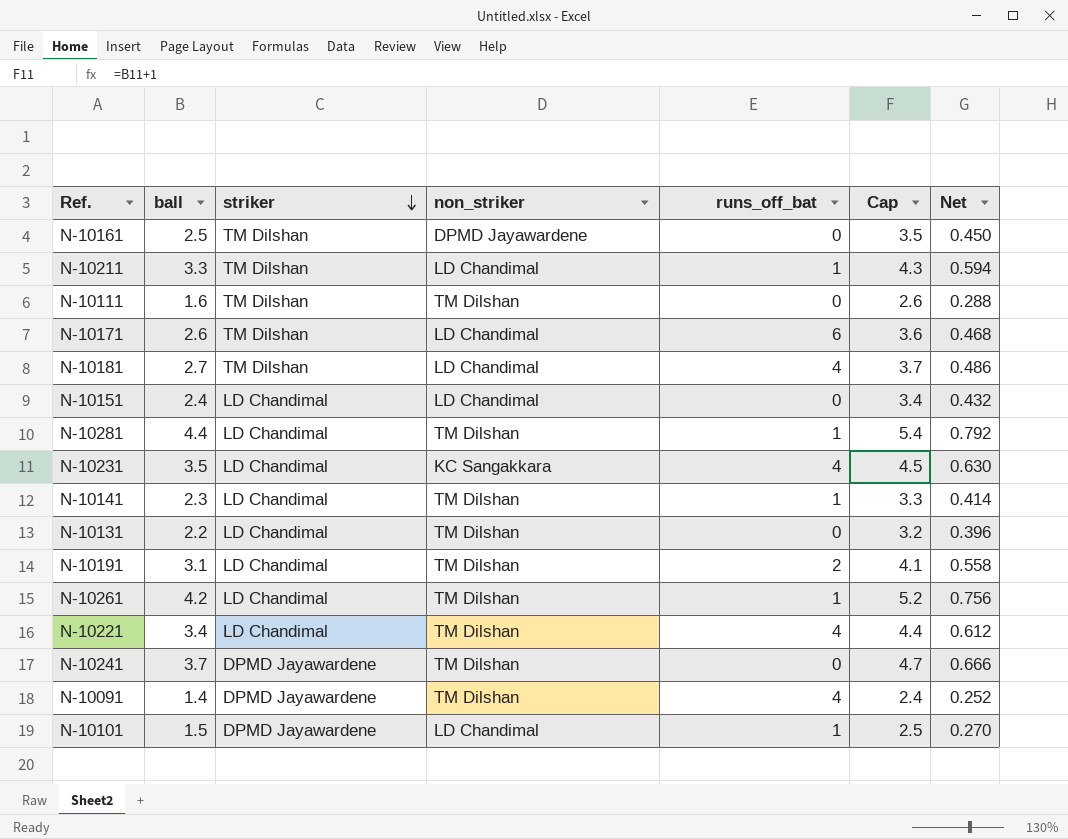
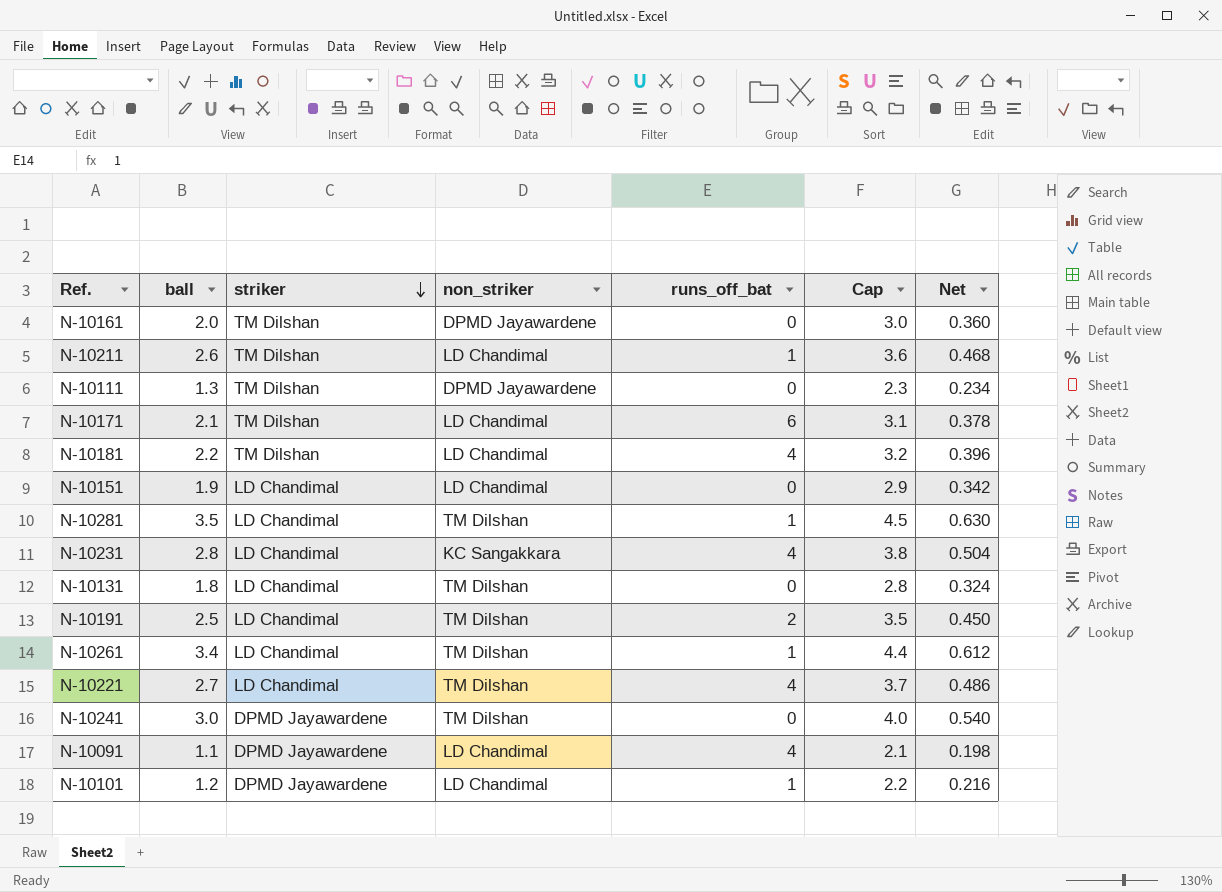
row N-10141: 2.3 | LD Chandimal | TM Dilshan | 1 | 3.3 | 0.414 -> none
N-10161 | ball: 2.5 -> 2.0
N-10161 | Cap: 3.5 -> 3.0
N-10161 | Net: 0.450 -> 0.360
N-10211 | ball: 3.3 -> 2.6
N-10211 | Cap: 4.3 -> 3.6
N-10211 | Net: 0.594 -> 0.468
N-10111 | ball: 1.6 -> 1.3
N-10111 | non_striker: TM Dilshan -> DPMD Jayawardene
N-10111 | Cap: 2.6 -> 2.3
N-10111 | Net: 0.288 -> 0.234
N-10171 | ball: 2.6 -> 2.1
N-10171 | Cap: 3.6 -> 3.1
N-10171 | Net: 0.468 -> 0.378
N-10181 | ball: 2.7 -> 2.2
N-10181 | Cap: 3.7 -> 3.2
N-10181 | Net: 0.486 -> 0.396
N-10151 | ball: 2.4 -> 1.9
N-10151 | Cap: 3.4 -> 2.9
N-10151 | Net: 0.432 -> 0.342
N-10281 | ball: 4.4 -> 3.5
N-10281 | Cap: 5.4 -> 4.5
N-10281 | Net: 0.792 -> 0.630
N-10231 | ball: 3.5 -> 2.8
N-10231 | Cap: 4.5 -> 3.8
N-10231 | Net: 0.630 -> 0.504
N-10131 | ball: 2.2 -> 1.8
N-10131 | Cap: 3.2 -> 2.8
N-10131 | Net: 0.396 -> 0.324
N-10191 | ball: 3.1 -> 2.5
N-10191 | Cap: 4.1 -> 3.5
N-10191 | Net: 0.558 -> 0.450
N-10261 | ball: 4.2 -> 3.4
N-10261 | Cap: 5.2 -> 4.4
N-10261 | Net: 0.756 -> 0.612
N-10221 | ball: 3.4 -> 2.7
N-10221 | Cap: 4.4 -> 3.7
N-10221 | Net: 0.612 -> 0.486
N-10241 | ball: 3.7 -> 3.0
N-10241 | Cap: 4.7 -> 4.0
N-10241 | Net: 0.666 -> 0.540
N-10091 | ball: 1.4 -> 1.1
N-10091 | non_striker: TM Dilshan -> LD Chandimal
N-10091 | Cap: 2.4 -> 2.1
N-10091 | Net: 0.252 -> 0.198
N-10101 | ball: 1.5 -> 1.2
N-10101 | Cap: 2.5 -> 2.2
N-10101 | Net: 0.270 -> 0.216

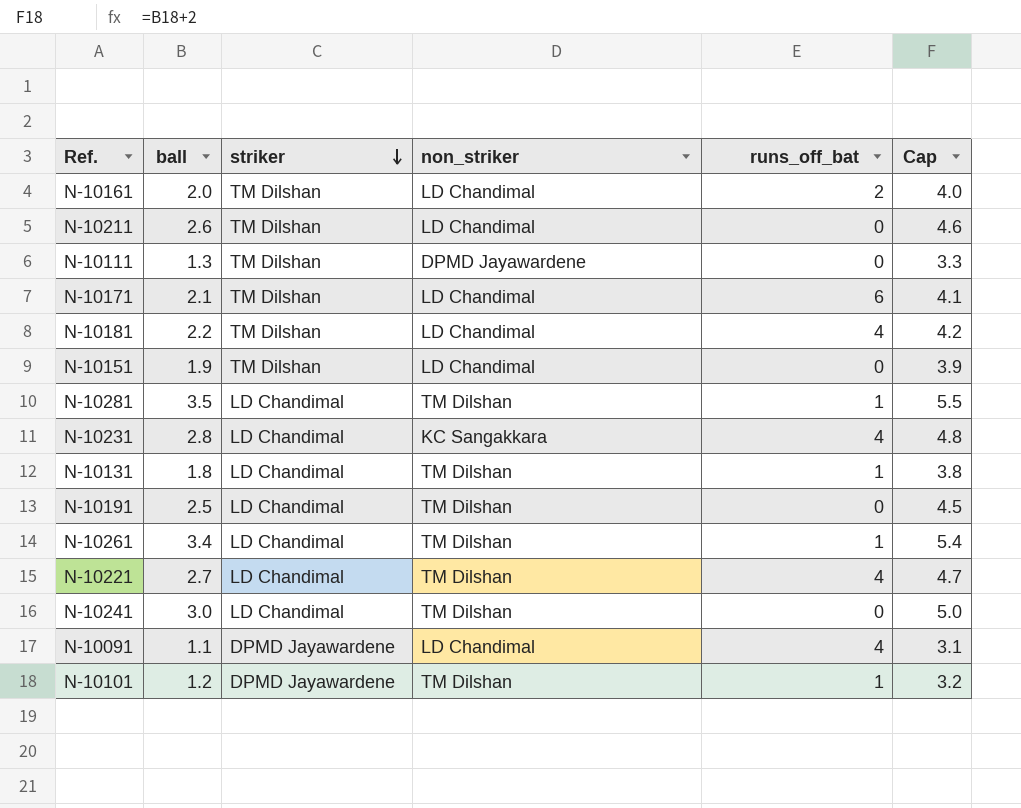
column Net | formula: [ball] * 0.18 -> none
column Cap | formula: [ball] + 1 -> [ball] + 2
N-10161 | non_striker: DPMD Jayawardene -> LD Chandimal
N-10161 | runs_off_bat: 0 -> 2
N-10211 | runs_off_bat: 1 -> 0
N-10151 | striker: LD Chandimal -> TM Dilshan
N-10131 | runs_off_bat: 0 -> 1
N-10191 | runs_off_bat: 2 -> 0
N-10241 | striker: DPMD Jayawardene -> LD Chandimal
N-10101 | non_striker: LD Chandimal -> TM Dilshan

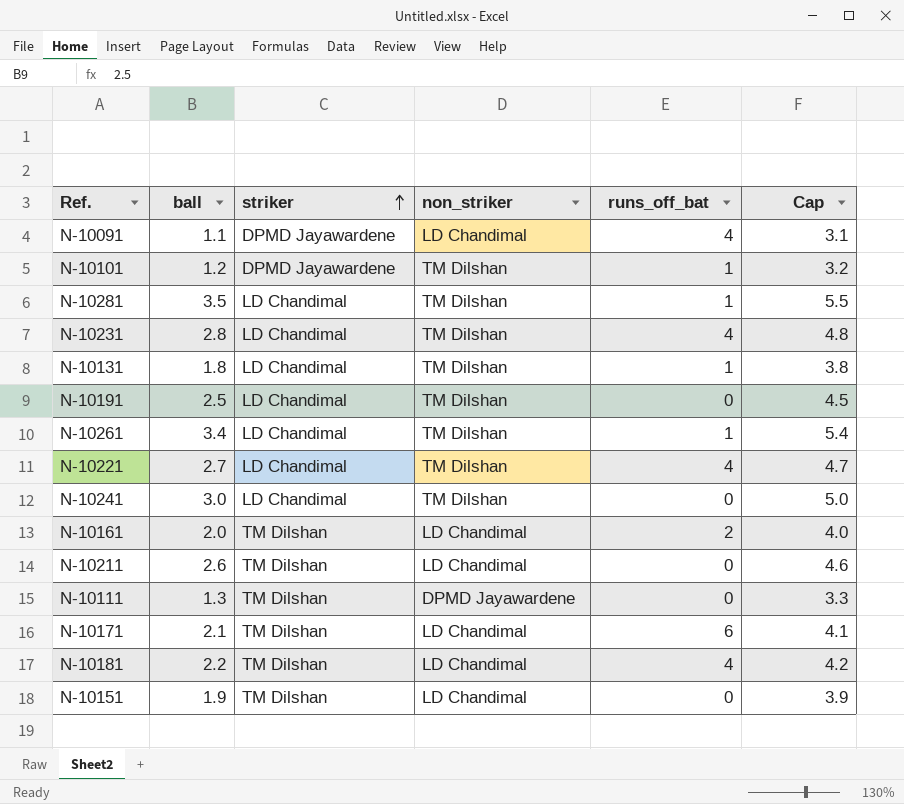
row order: striker descending -> striker ascending
N-10231 | non_striker: KC Sangakkara -> TM Dilshan

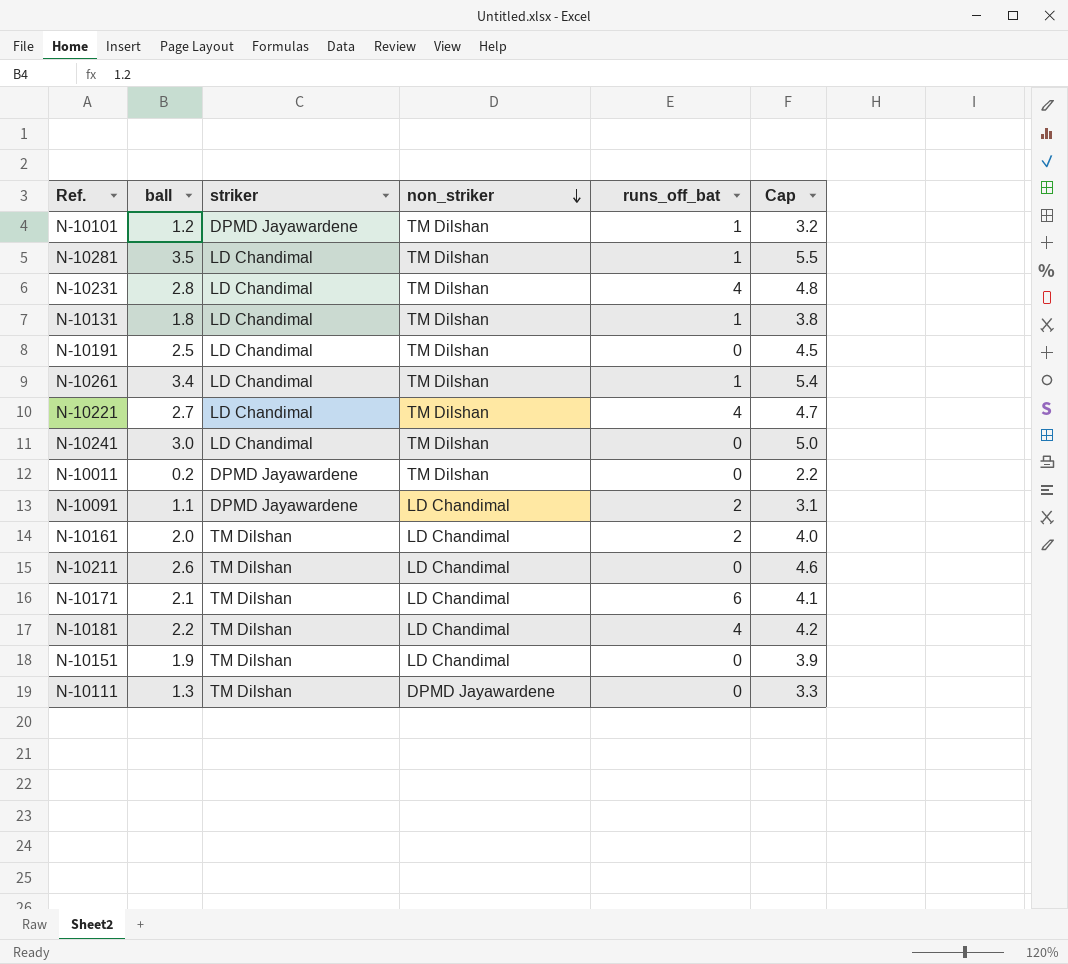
row order: striker ascending -> non_striker descending
row N-10011: none -> 0.2 | DPMD Jayawardene | TM Dilshan | 0 | 2.2
N-10091 | runs_off_bat: 4 -> 2

